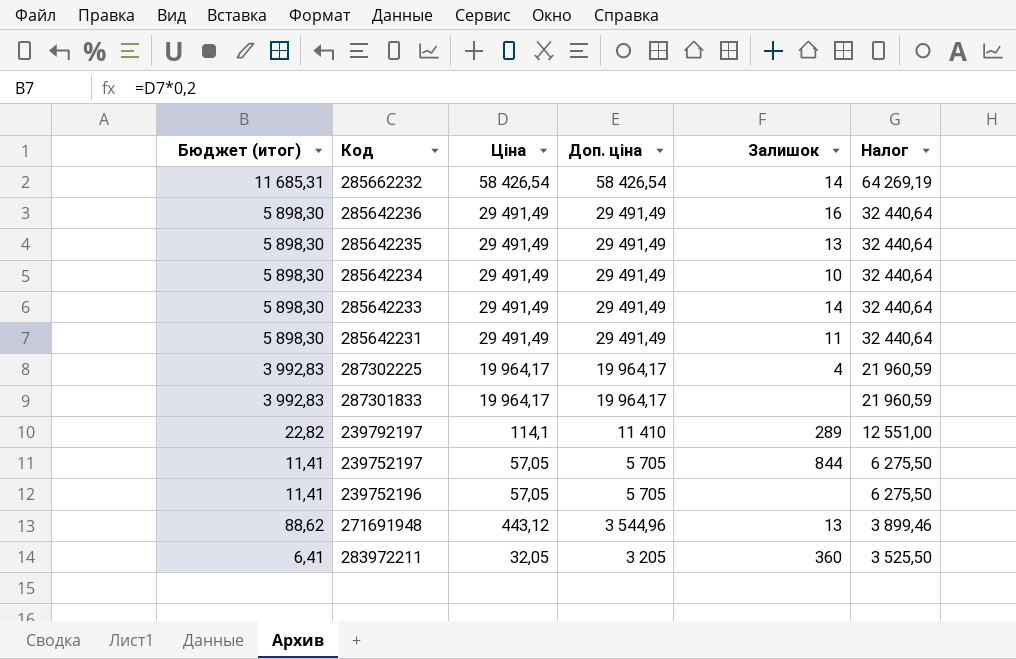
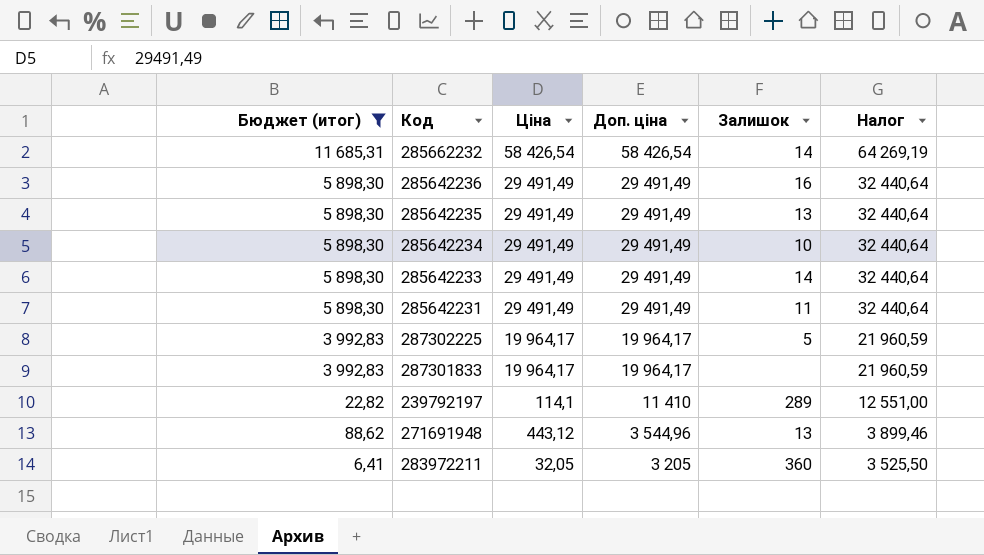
filter: none -> Бюджет (итог) != 11,41
287302225 | Залишок: 4 -> 5

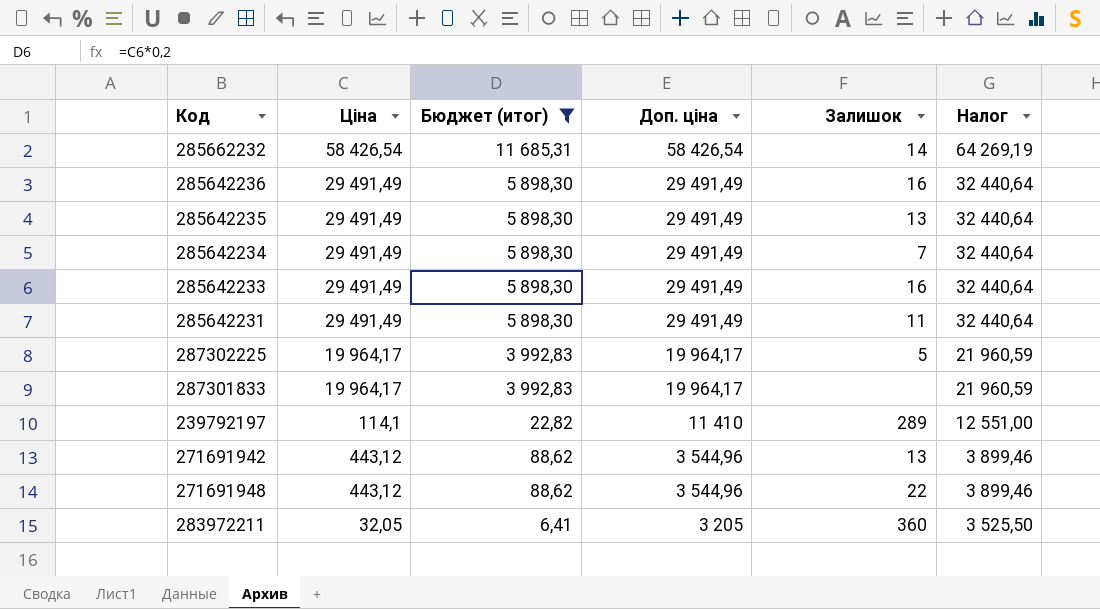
column Бюджет (итог) | position: 1 -> 3
285642234 | Залишок: 10 -> 7
285642233 | Залишок: 14 -> 16
row 271691942: none -> 443,12 | 88,62 | 3 544,96 | 13 | 3 899,46
271691948 | Залишок: 13 -> 22

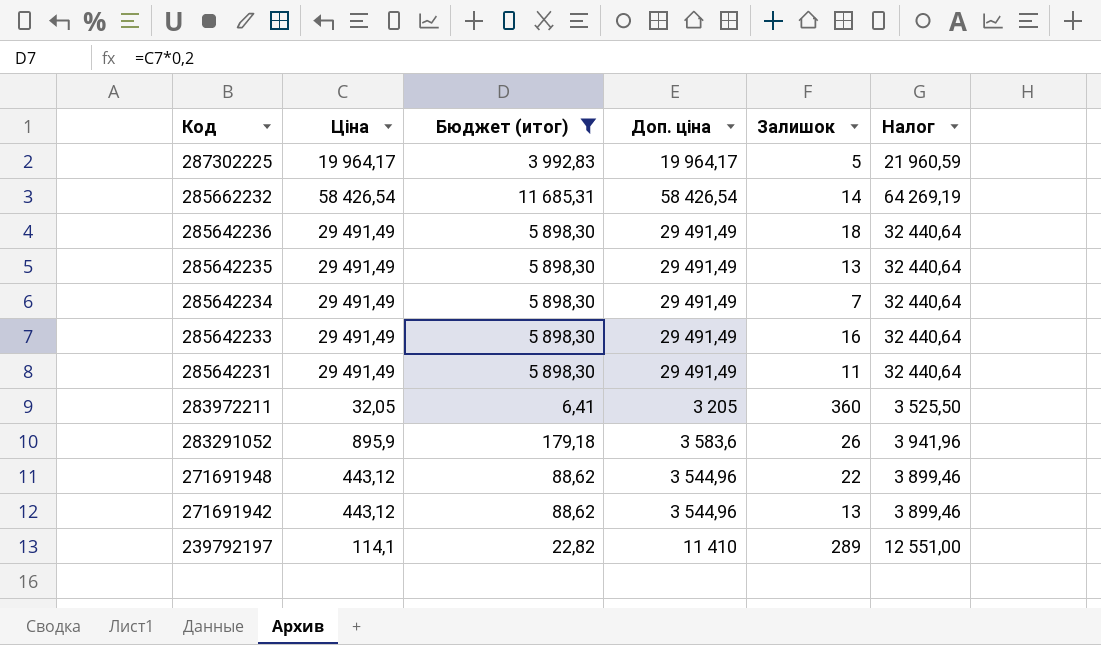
row order: Доп. ціна descending -> Код descending
row 287301833: 19 964,17 | 3 992,83 | 19 964,17 | none | 21 960,59 -> none
285642236 | Залишок: 16 -> 18
row 283291052: none -> 895,9 | 179,18 | 3 583,6 | 26 | 3 941,96

